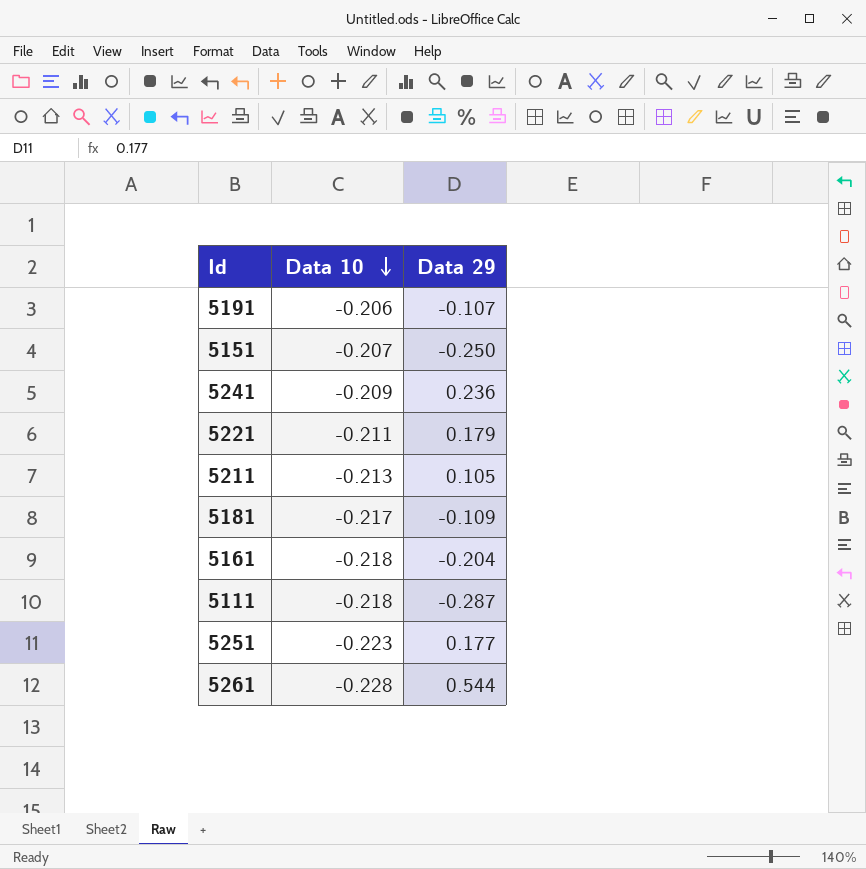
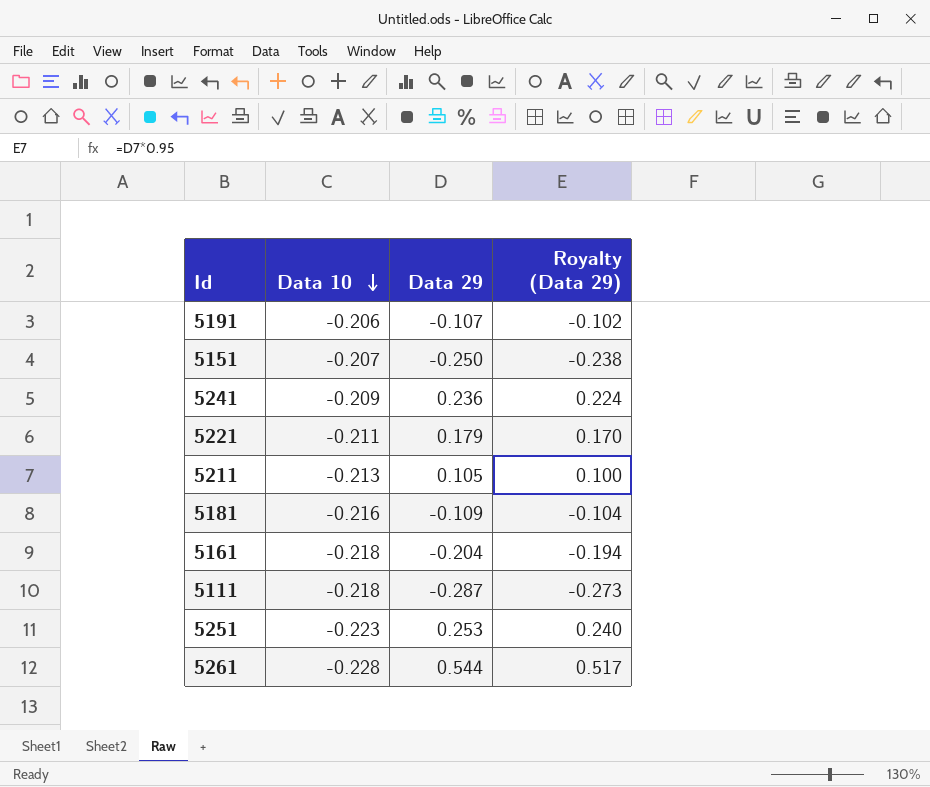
column Royalty (Data 29) | formula: none -> [Data 29] * 0.95
5181 | Data 10: -0.217 -> -0.216
5251 | Data 29: 0.177 -> 0.253

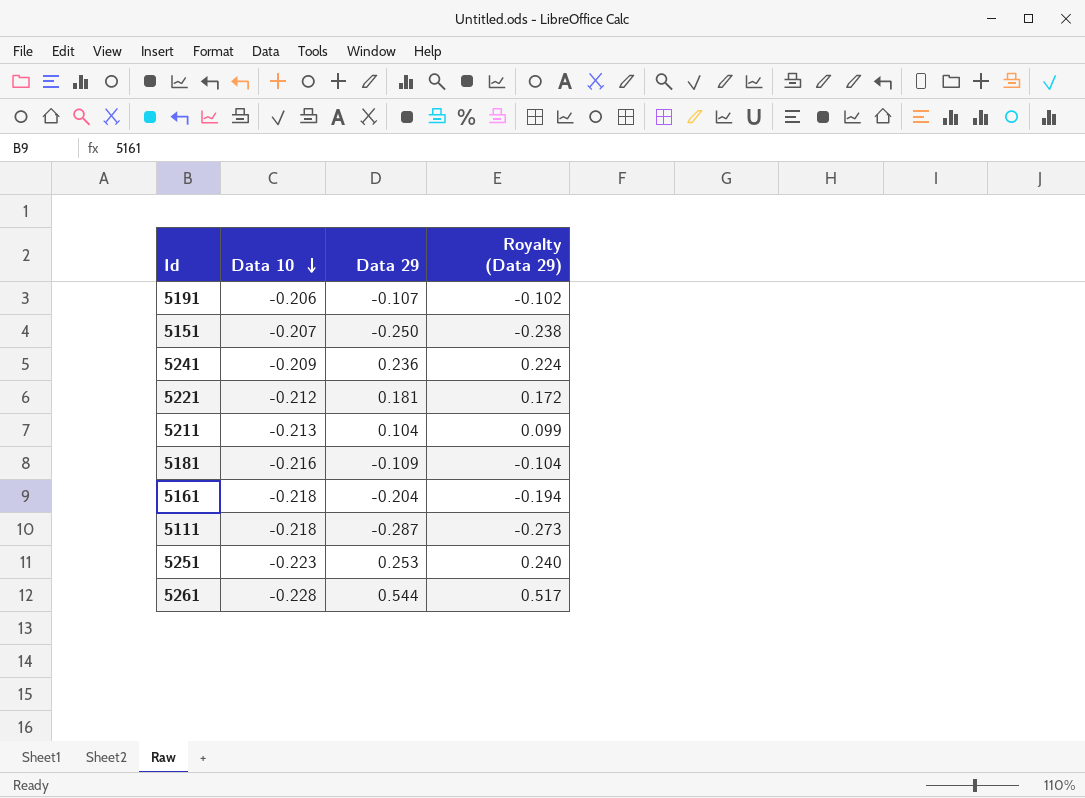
5221 | Data 10: -0.211 -> -0.212
5221 | Data 29: 0.179 -> 0.181
5221 | Royalty (Data 29): 0.170 -> 0.172
5211 | Data 29: 0.105 -> 0.104
5211 | Royalty (Data 29): 0.100 -> 0.099

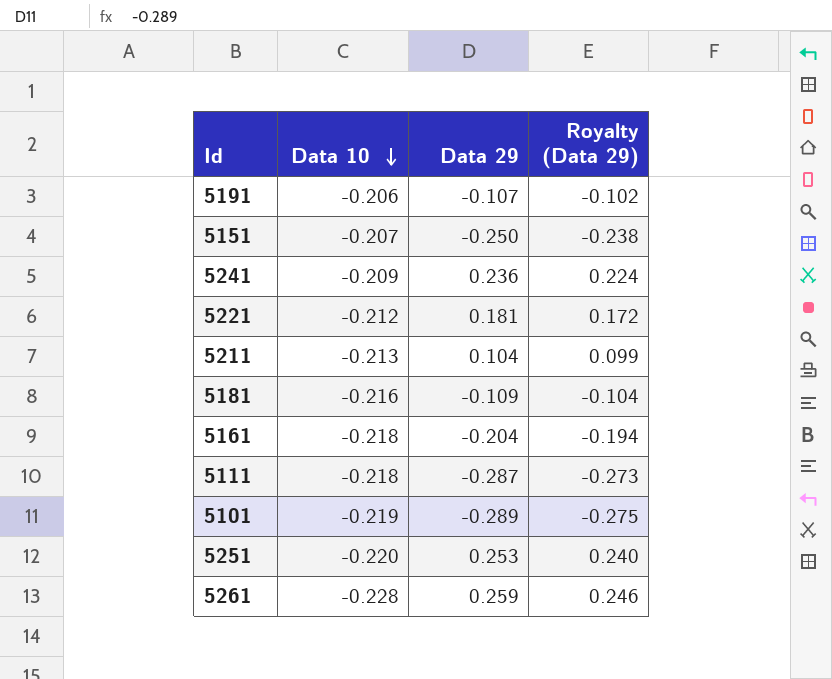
row 5101: none -> -0.219 | -0.289 | -0.275
5251 | Data 10: -0.223 -> -0.220
5261 | Data 29: 0.544 -> 0.259
5261 | Royalty (Data 29): 0.517 -> 0.246

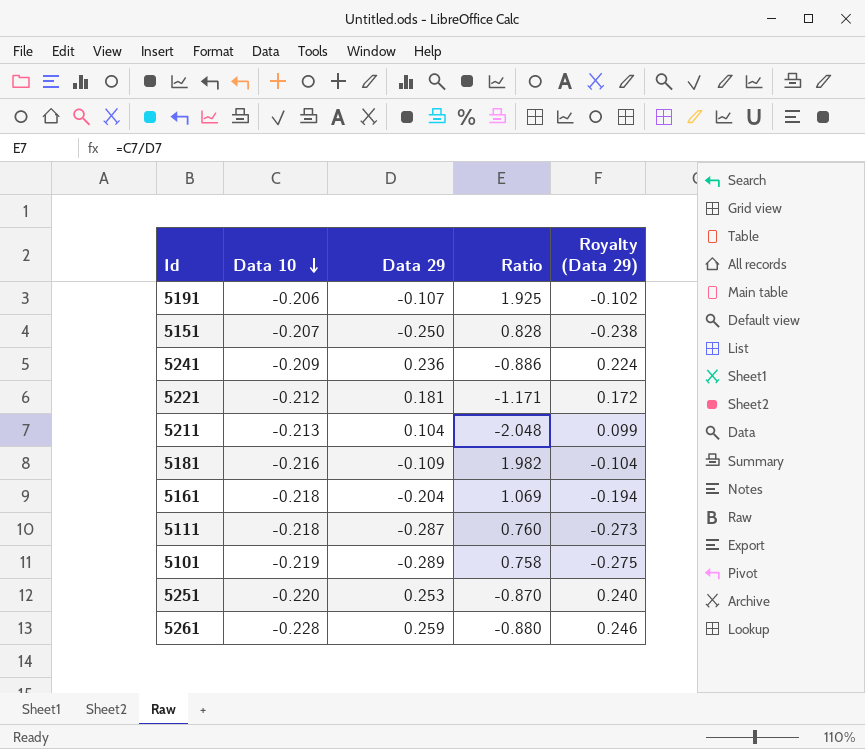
column Ratio | formula: none -> [Data 10] / [Data 29]

